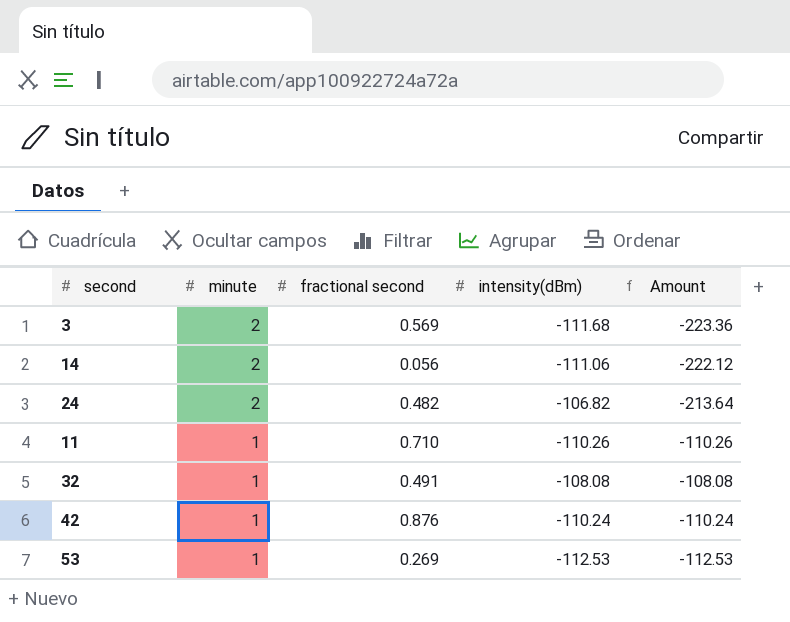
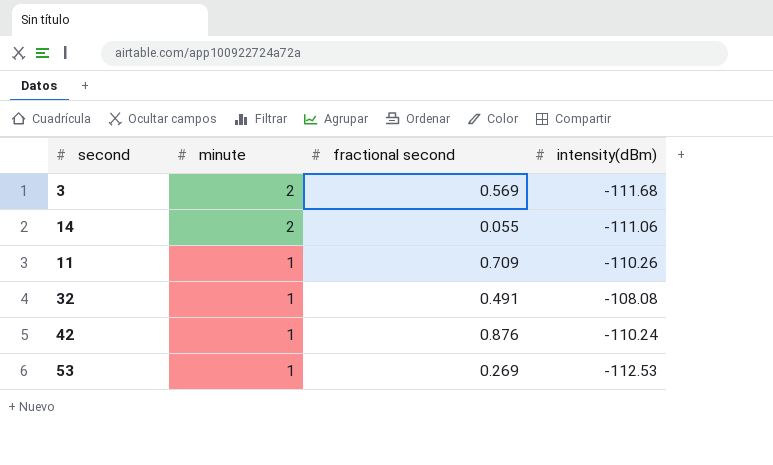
column Amount | formula: [minute] * [intensity(dBm)] -> none
row 24: 2 | 0.482 | -106.82 | -213.64 -> none
14 | fractional second: 0.056 -> 0.055
11 | fractional second: 0.710 -> 0.709

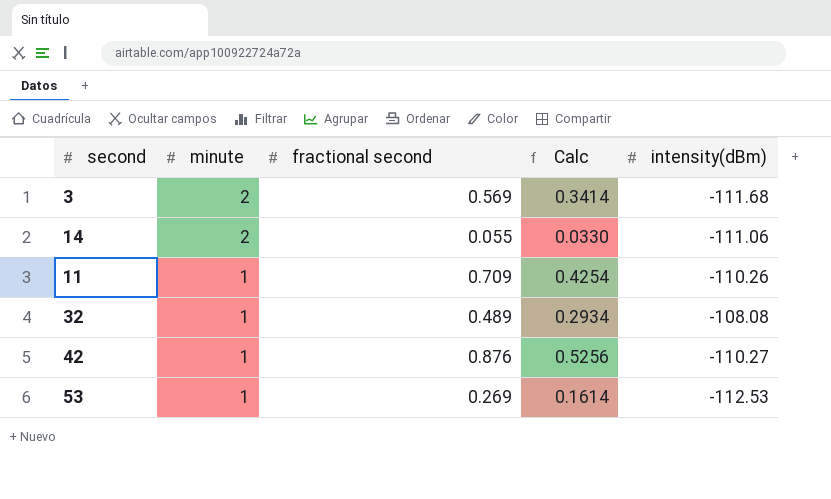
column Calc | formula: none -> [fractional second] * 0.6
32 | fractional second: 0.491 -> 0.489
42 | intensity(dBm): -110.24 -> -110.27

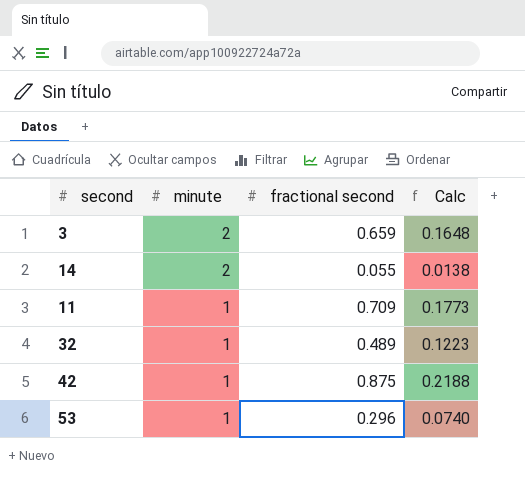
column intensity(dBm) | position: 5 -> none
column Calc | formula: [fractional second] * 0.6 -> [fractional second] * 0.25
3 | fractional second: 0.569 -> 0.659
42 | fractional second: 0.876 -> 0.875
53 | fractional second: 0.269 -> 0.296

